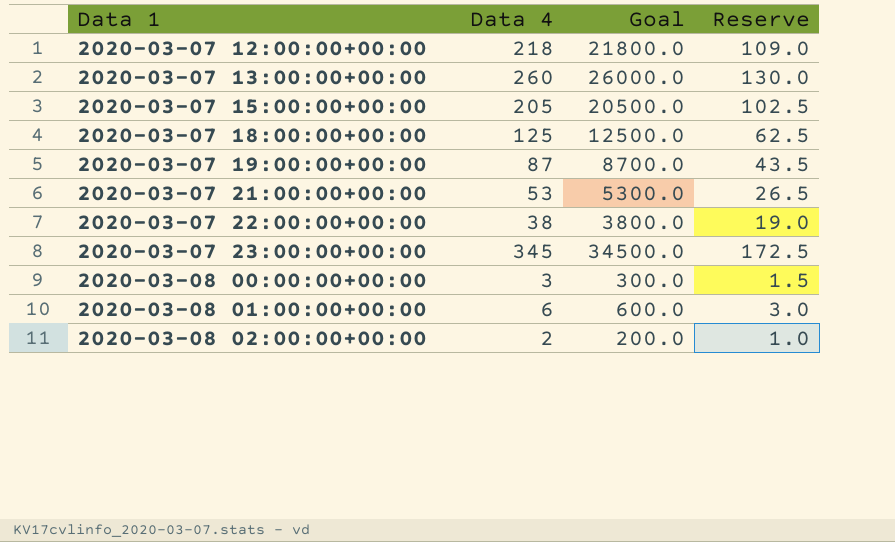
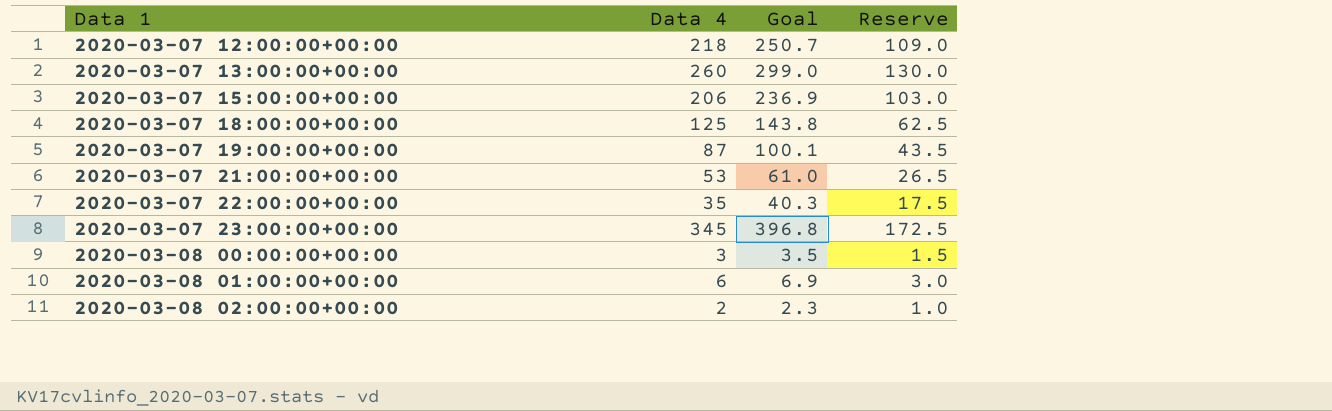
column Goal | formula: [Data 4] * 100 -> [Data 4] * 1.15
2020-03-07 15:00:00+00:00 | Data 4: 205 -> 206
2020-03-07 15:00:00+00:00 | Reserve: 102.5 -> 103.0
2020-03-07 22:00:00+00:00 | Data 4: 38 -> 35
2020-03-07 22:00:00+00:00 | Reserve: 19.0 -> 17.5

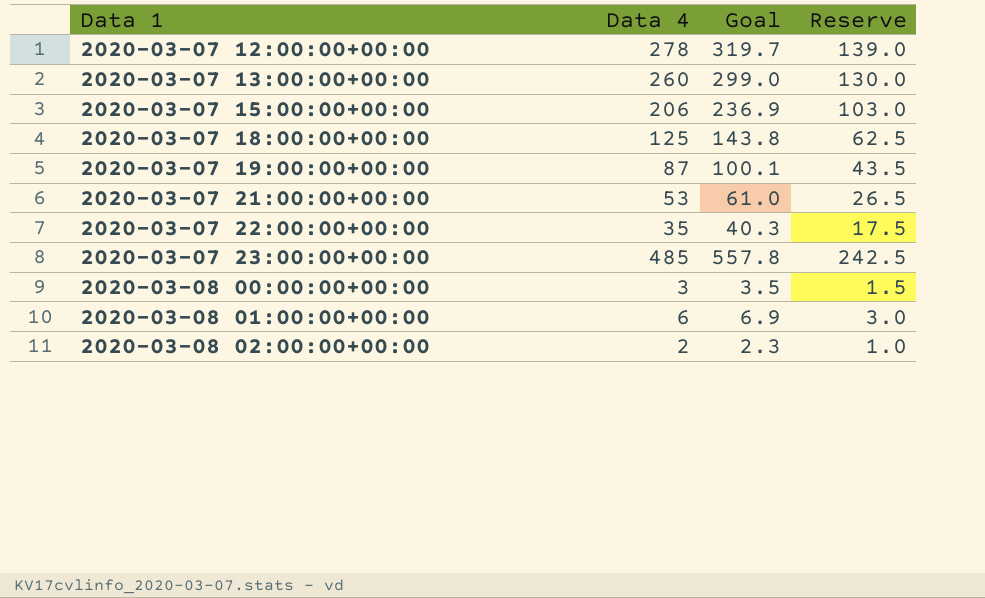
2020-03-07 12:00:00+00:00 | Data 4: 218 -> 278
2020-03-07 12:00:00+00:00 | Goal: 250.7 -> 319.7
2020-03-07 12:00:00+00:00 | Reserve: 109.0 -> 139.0
2020-03-07 23:00:00+00:00 | Data 4: 345 -> 485
2020-03-07 23:00:00+00:00 | Goal: 396.8 -> 557.8
2020-03-07 23:00:00+00:00 | Reserve: 172.5 -> 242.5

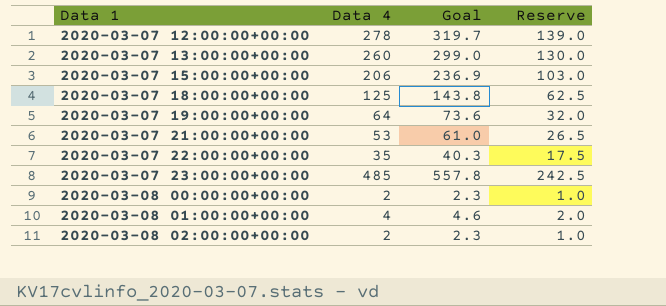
2020-03-07 19:00:00+00:00 | Data 4: 87 -> 64
2020-03-07 19:00:00+00:00 | Goal: 100.1 -> 73.6
2020-03-07 19:00:00+00:00 | Reserve: 43.5 -> 32.0
2020-03-08 00:00:00+00:00 | Data 4: 3 -> 2
2020-03-08 00:00:00+00:00 | Goal: 3.5 -> 2.3
2020-03-08 00:00:00+00:00 | Reserve: 1.5 -> 1.0
2020-03-08 01:00:00+00:00 | Data 4: 6 -> 4
2020-03-08 01:00:00+00:00 | Goal: 6.9 -> 4.6
2020-03-08 01:00:00+00:00 | Reserve: 3.0 -> 2.0

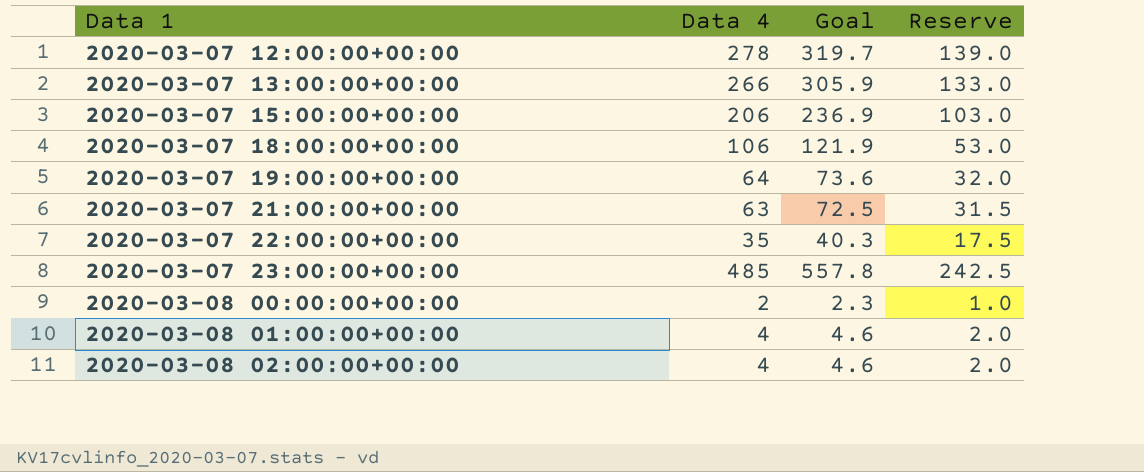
2020-03-07 13:00:00+00:00 | Data 4: 260 -> 266
2020-03-07 13:00:00+00:00 | Goal: 299.0 -> 305.9
2020-03-07 13:00:00+00:00 | Reserve: 130.0 -> 133.0
2020-03-07 18:00:00+00:00 | Data 4: 125 -> 106
2020-03-07 18:00:00+00:00 | Goal: 143.8 -> 121.9
2020-03-07 18:00:00+00:00 | Reserve: 62.5 -> 53.0
2020-03-07 21:00:00+00:00 | Data 4: 53 -> 63
2020-03-07 21:00:00+00:00 | Goal: 61.0 -> 72.5
2020-03-07 21:00:00+00:00 | Reserve: 26.5 -> 31.5
2020-03-08 02:00:00+00:00 | Data 4: 2 -> 4
2020-03-08 02:00:00+00:00 | Goal: 2.3 -> 4.6
2020-03-08 02:00:00+00:00 | Reserve: 1.0 -> 2.0

